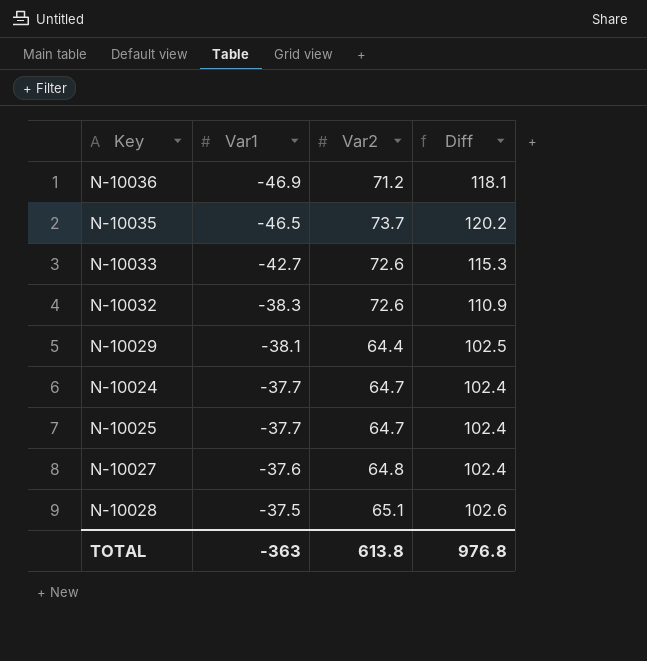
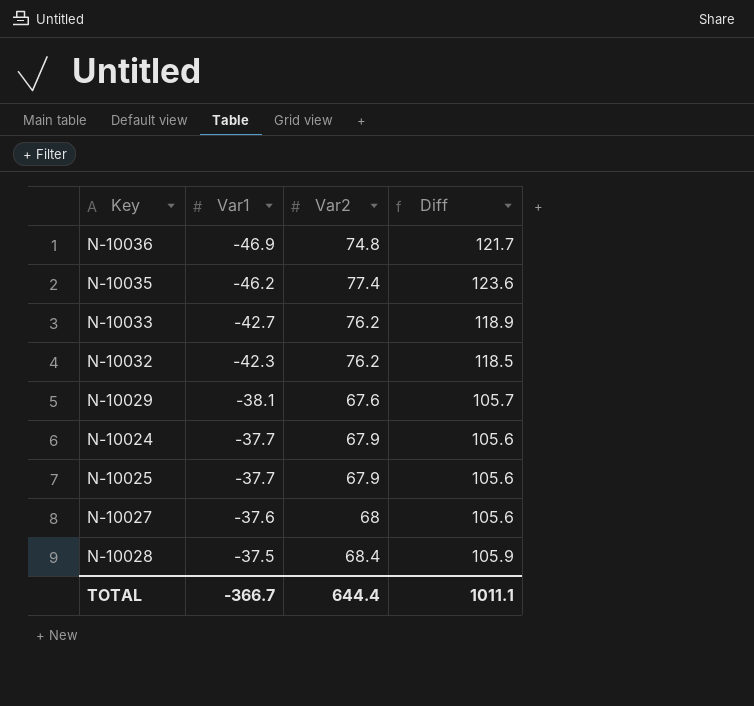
N-10036 | Var2: 71.2 -> 74.8
N-10036 | Diff: 118.1 -> 121.7
N-10035 | Var1: -46.5 -> -46.2
N-10035 | Var2: 73.7 -> 77.4
N-10035 | Diff: 120.2 -> 123.6
N-10033 | Var2: 72.6 -> 76.2
N-10033 | Diff: 115.3 -> 118.9
N-10032 | Var1: -38.3 -> -42.3
N-10032 | Var2: 72.6 -> 76.2
N-10032 | Diff: 110.9 -> 118.5
N-10029 | Var2: 64.4 -> 67.6
N-10029 | Diff: 102.5 -> 105.7
N-10024 | Var2: 64.7 -> 67.9
N-10024 | Diff: 102.4 -> 105.6
N-10025 | Var2: 64.7 -> 67.9
N-10025 | Diff: 102.4 -> 105.6
N-10027 | Var2: 64.8 -> 68
N-10027 | Diff: 102.4 -> 105.6
N-10028 | Var2: 65.1 -> 68.4
N-10028 | Diff: 102.6 -> 105.9
TOTAL | Var1: -363 -> -366.7
TOTAL | Var2: 613.8 -> 644.4
TOTAL | Diff: 976.8 -> 1011.1

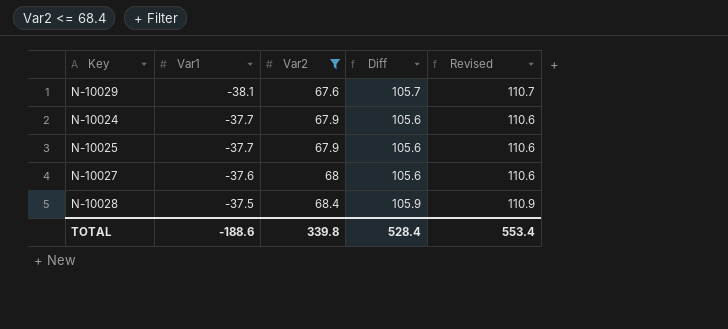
filter: none -> Var2 <= 68.4
column Revised | formula: none -> [Diff] + 5
TOTAL | Var1: -366.7 -> -188.6
TOTAL | Var2: 644.4 -> 339.8
TOTAL | Diff: 1011.1 -> 528.4

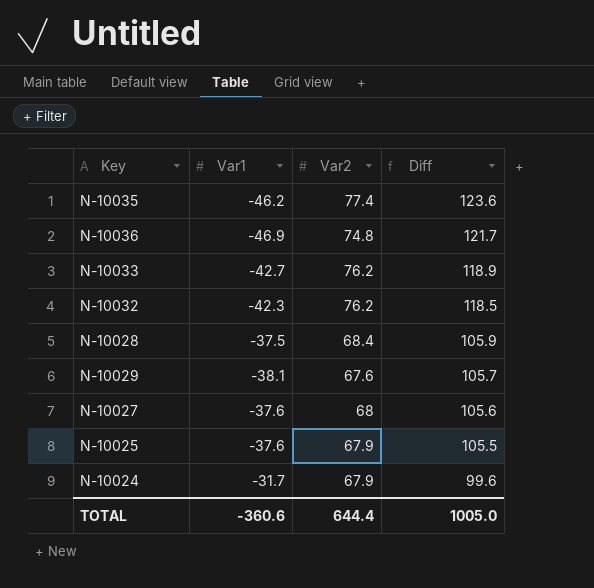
filter: Var2 <= 68.4 -> none
row order: Var1 ascending -> Diff descending
column Revised | formula: [Diff] + 5 -> none
N-10025 | Var1: -37.7 -> -37.6
N-10025 | Diff: 105.6 -> 105.5
N-10024 | Var1: -37.7 -> -31.7
N-10024 | Diff: 105.6 -> 99.6
TOTAL | Var1: -188.6 -> -360.6
TOTAL | Var2: 339.8 -> 644.4
TOTAL | Diff: 528.4 -> 1005.0

